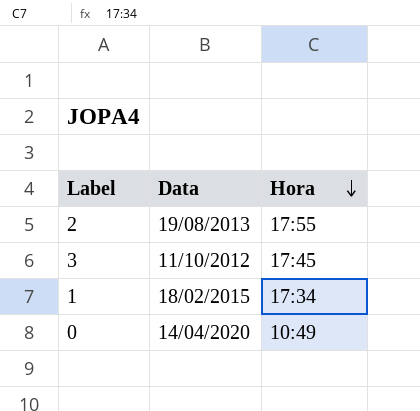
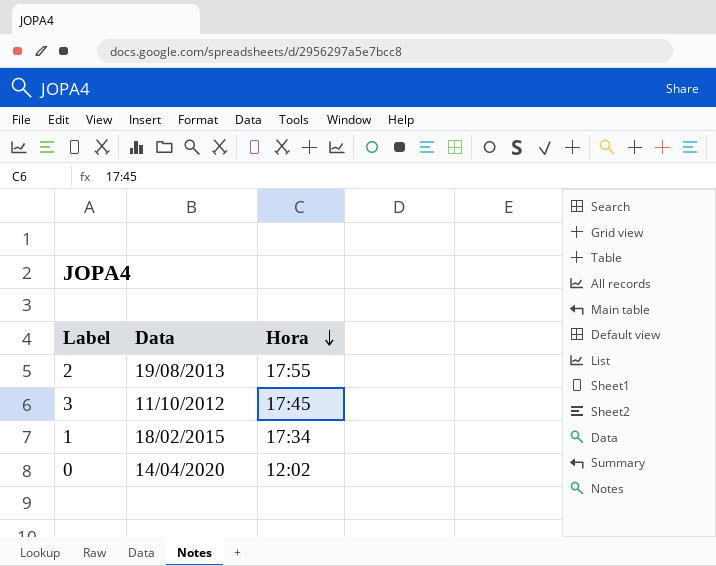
0 | Hora: 10:49 -> 12:02

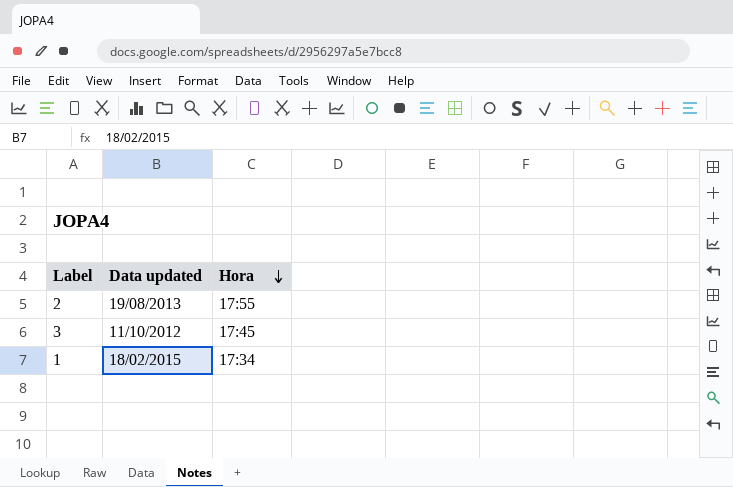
column name: Data -> Data updated
row 0: 14/04/2020 | 12:02 -> none

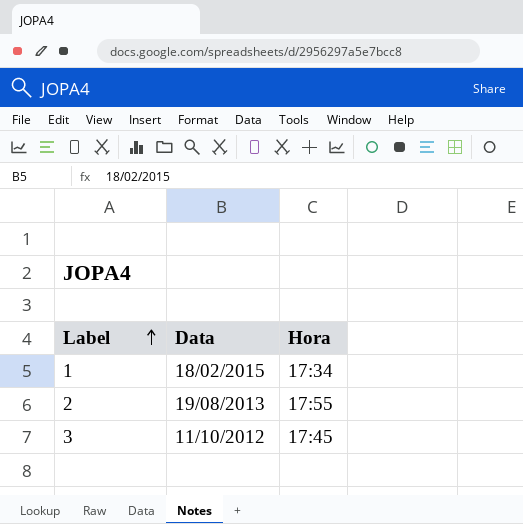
row order: Hora descending -> Label ascending
column name: Data updated -> Data

